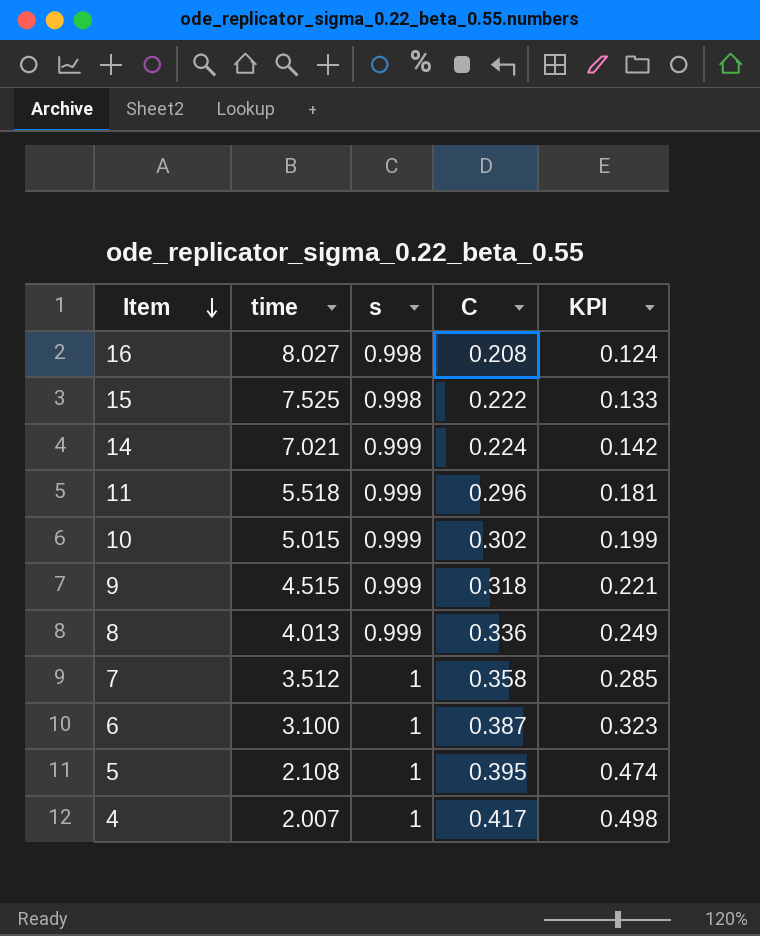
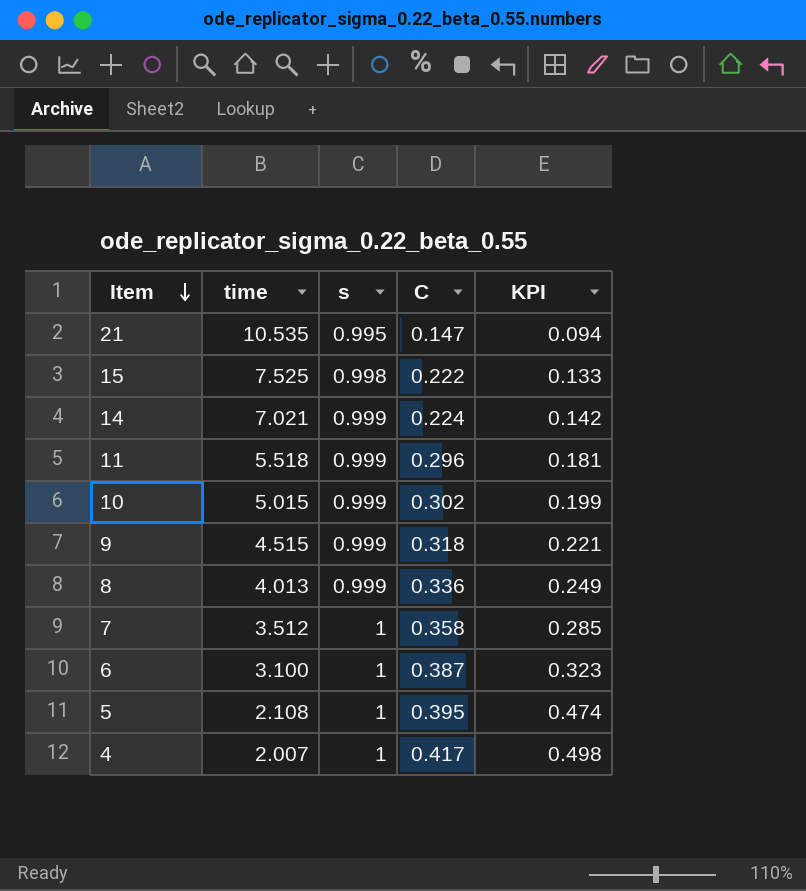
row 16: 8.027 | 0.998 | 0.208 | 0.124 -> none
row 21: none -> 10.535 | 0.995 | 0.147 | 0.094

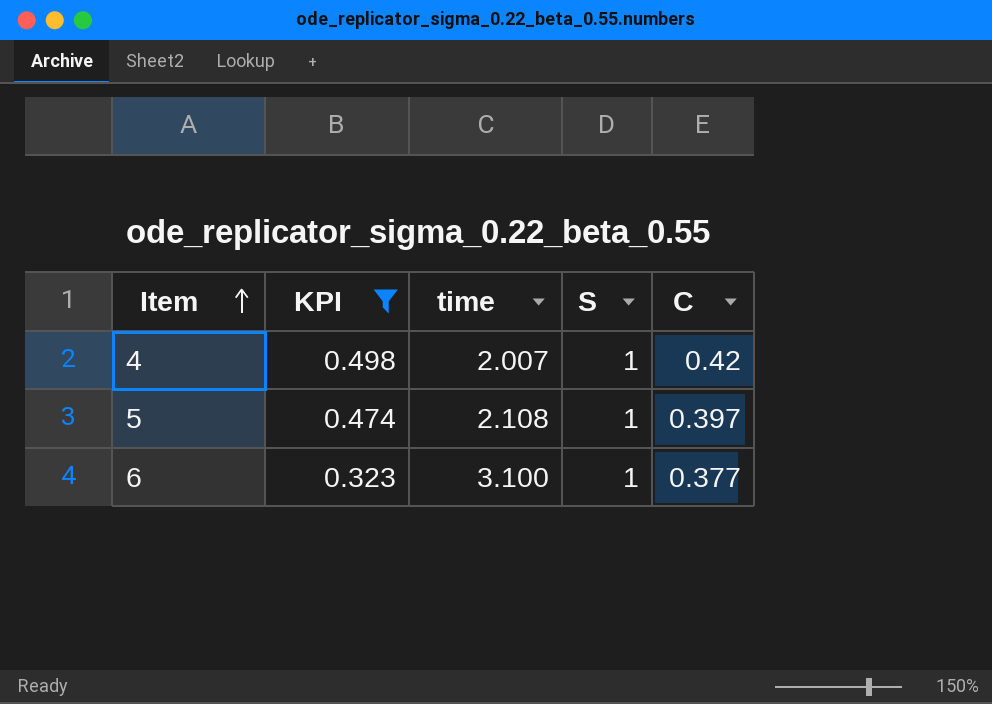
filter: none -> KPI >= 0.323
row order: Item descending -> Item ascending
column KPI | position: 5 -> 2
column name: s -> S
4 | C: 0.417 -> 0.42
5 | C: 0.395 -> 0.397
6 | C: 0.387 -> 0.377

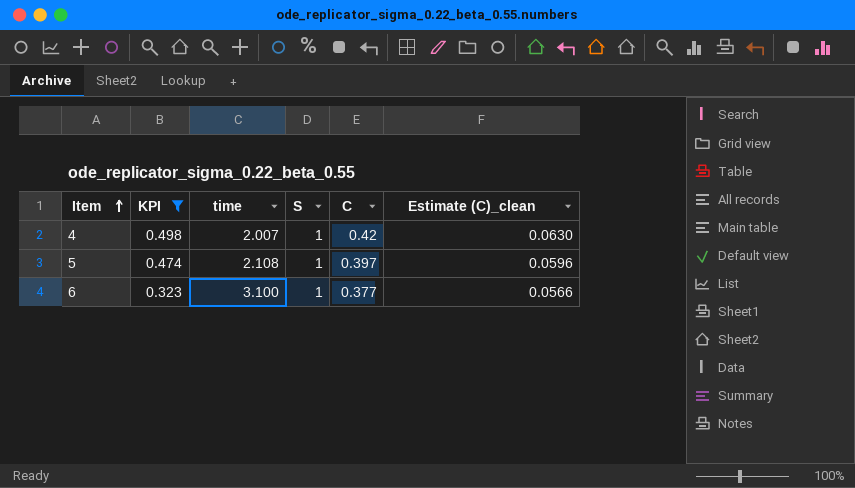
column Estimate (C)_clean | formula: none -> [C] * 0.15

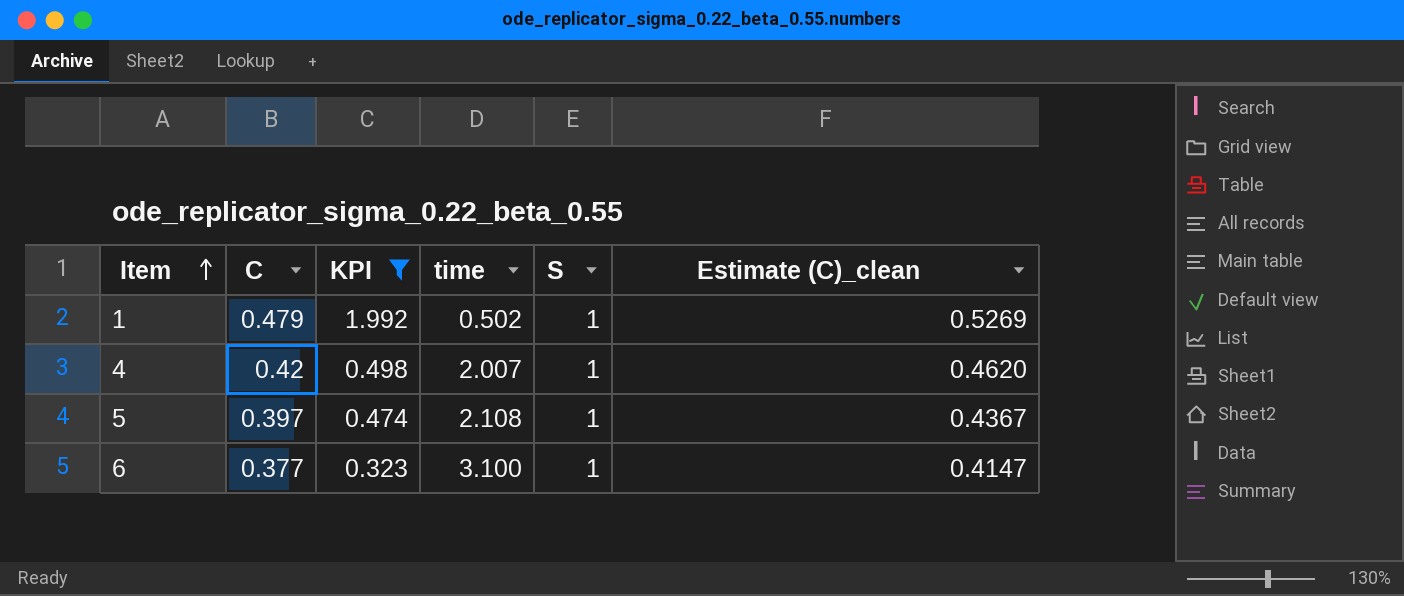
column C | position: 5 -> 2
column Estimate (C)_clean | formula: [C] * 0.15 -> [C] * 1.1
row 1: none -> 0.479 | 1.992 | 0.502 | 1 | 0.5269

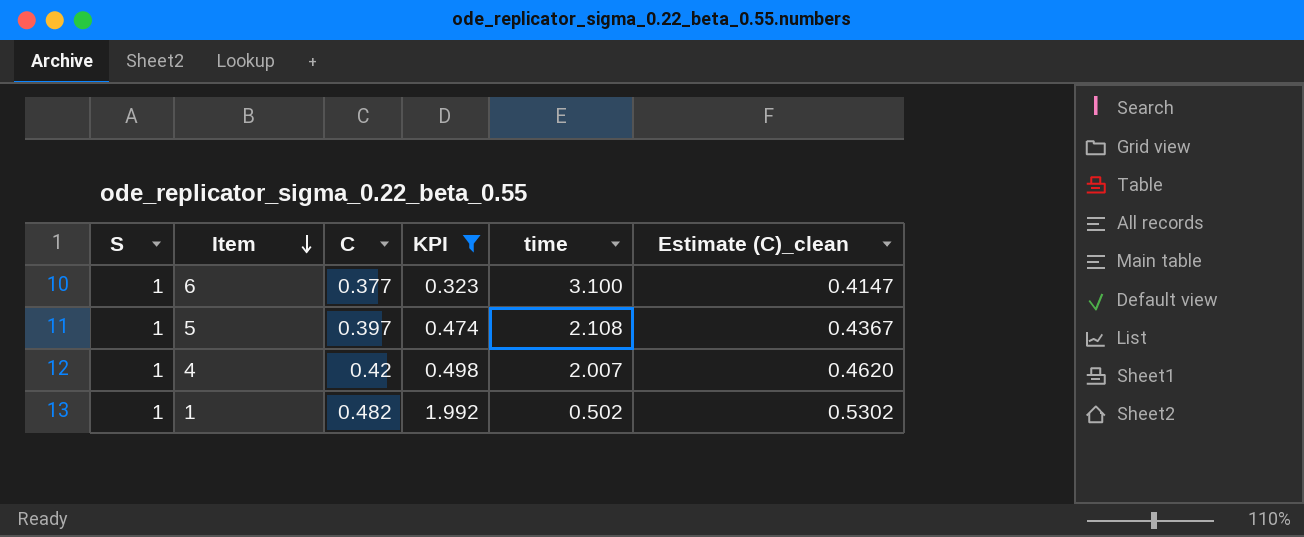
row order: Item ascending -> Item descending
column S | position: 5 -> 1
1 | C: 0.479 -> 0.482
1 | Estimate (C)_clean: 0.5269 -> 0.5302

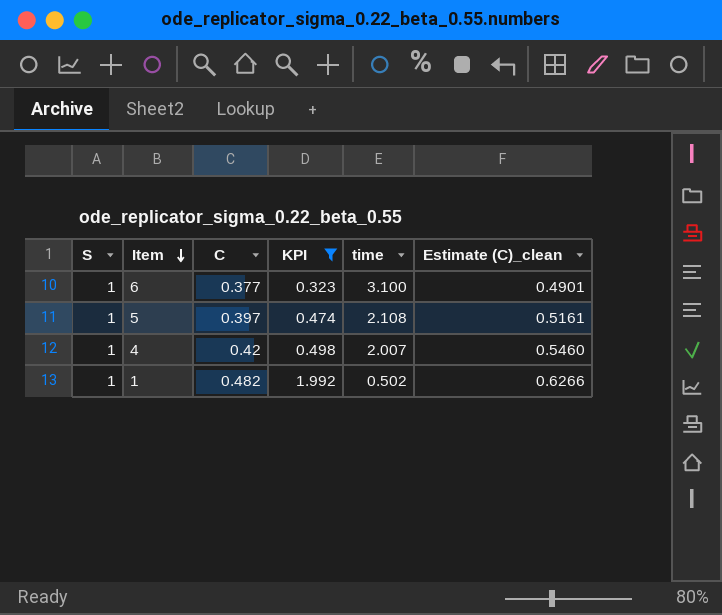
column Estimate (C)_clean | formula: [C] * 1.1 -> [C] * 1.3

